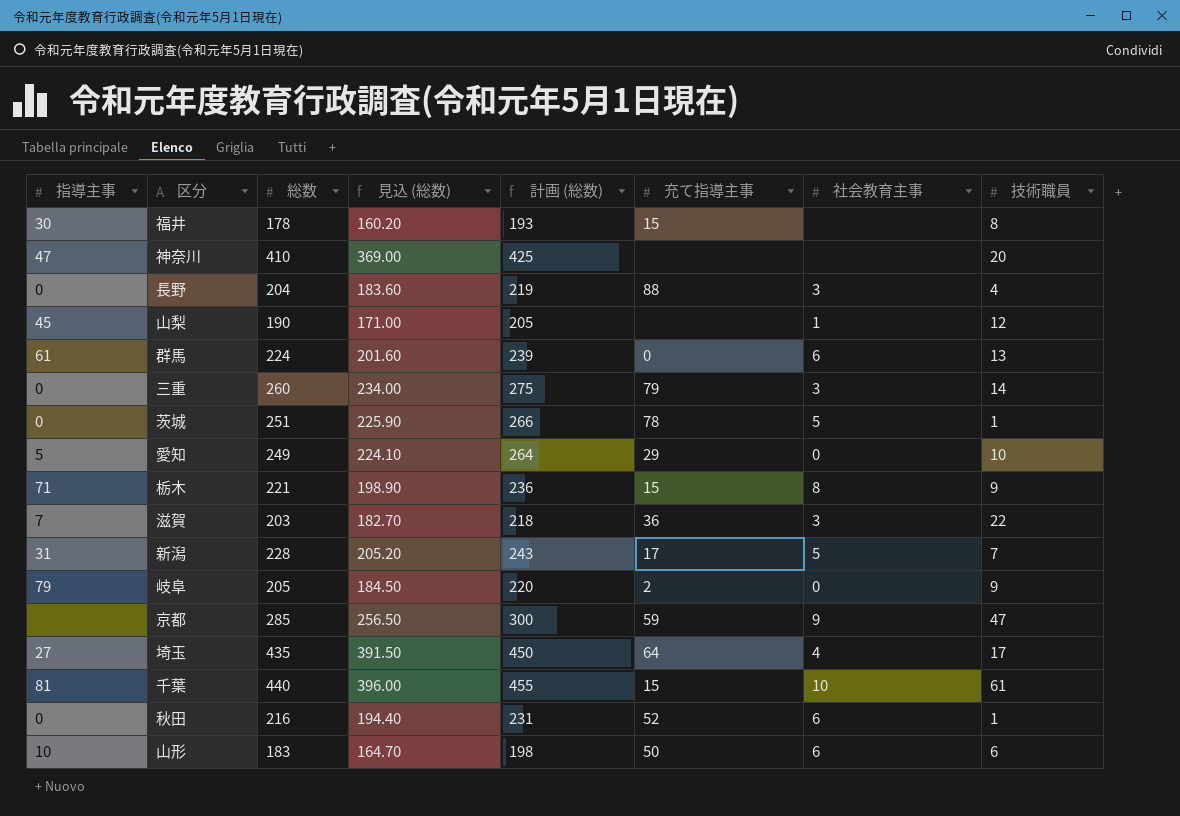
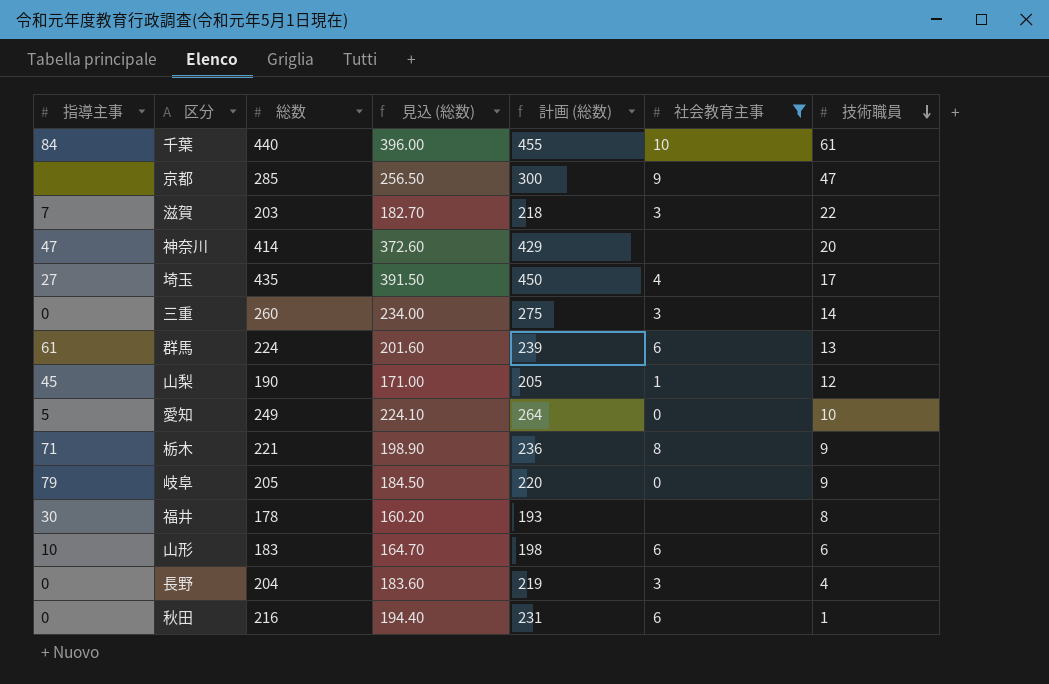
filter: none -> 社会教育主事 != 5
row order: none -> 技術職員 descending
column 充て指導主事 | position: 6 -> none
千葉 | 指導主事: 81 -> 84
神奈川 | 総数: 410 -> 414
神奈川 | 見込 (総数): 369.00 -> 372.60
神奈川 | 計画 (総数): 425 -> 429

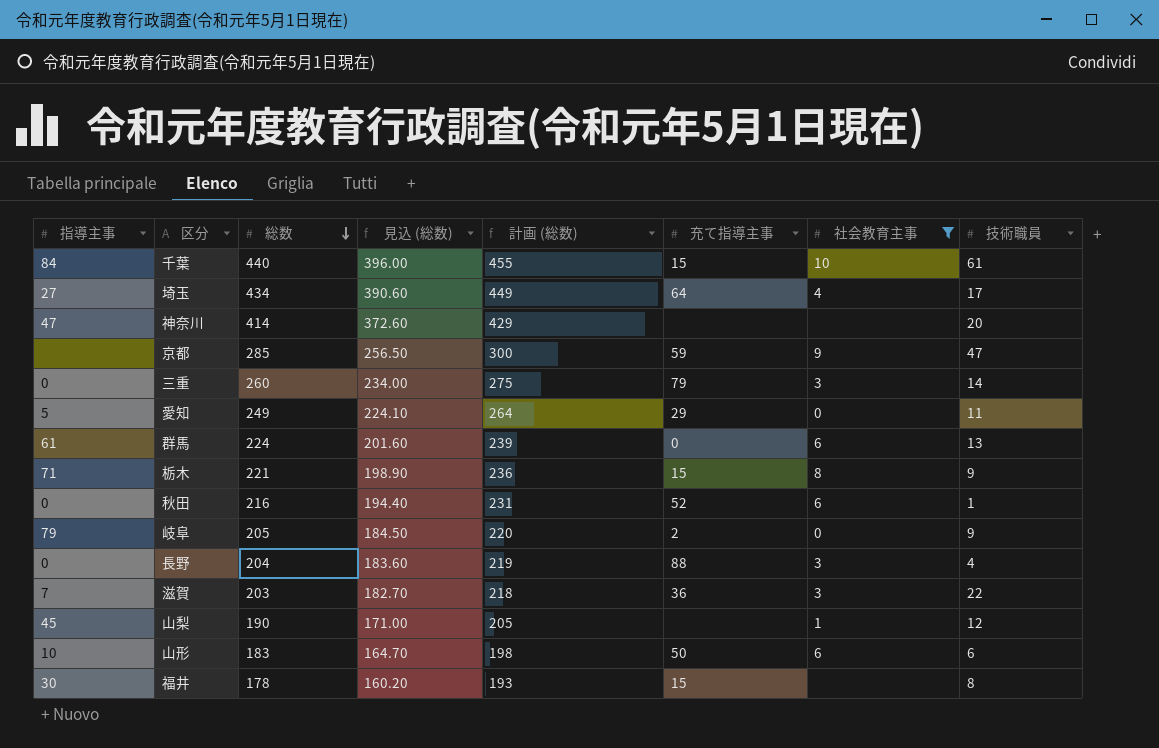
row order: 技術職員 descending -> 総数 descending
column 充て指導主事 | position: none -> 6
埼玉 | 総数: 435 -> 434
埼玉 | 見込 (総数): 391.50 -> 390.60
埼玉 | 計画 (総数): 450 -> 449
愛知 | 技術職員: 10 -> 11

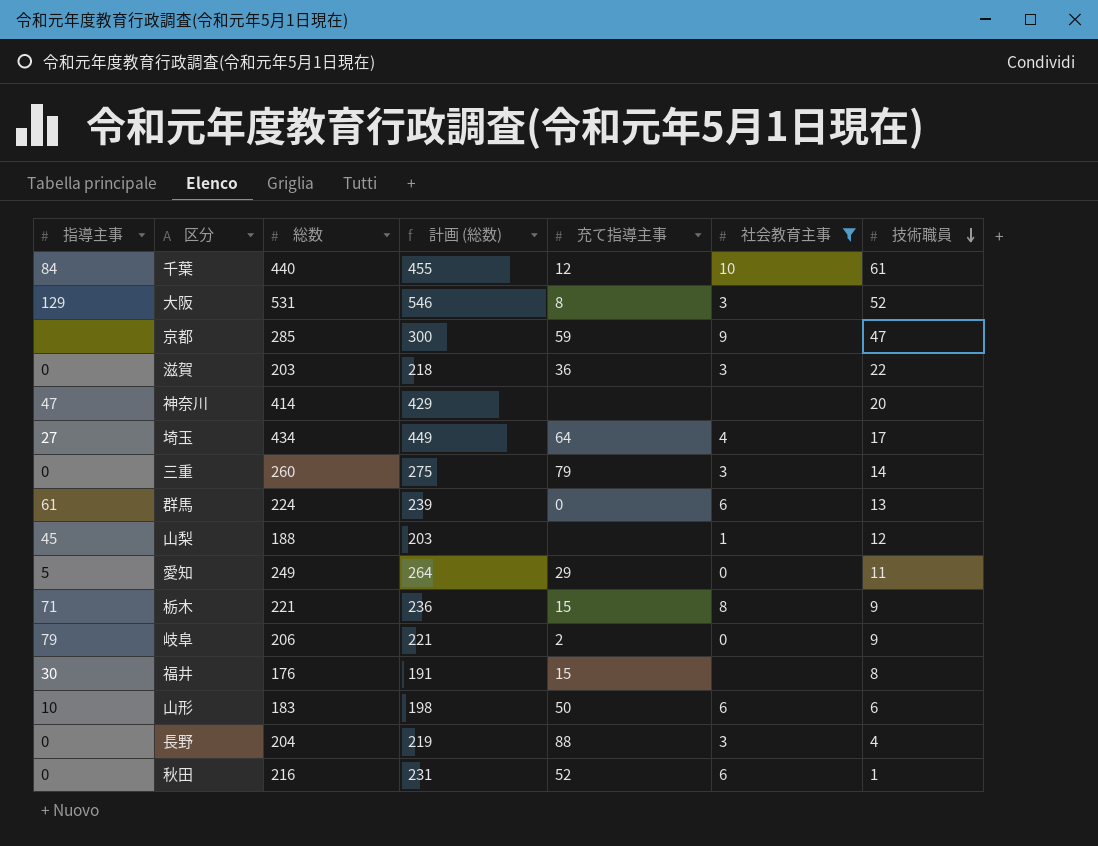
row order: 総数 descending -> 技術職員 descending
column 見込 (総数) | formula: [総数] * 0.9 -> none
千葉 | 充て指導主事: 15 -> 12
row 大阪: none -> 129 | 531 | 546 | 8 | 3 | 52
滋賀 | 指導主事: 7 -> 0
山梨 | 総数: 190 -> 188
山梨 | 計画 (総数): 205 -> 203
岐阜 | 総数: 205 -> 206
岐阜 | 計画 (総数): 220 -> 221
福井 | 総数: 178 -> 176
福井 | 計画 (総数): 193 -> 191

